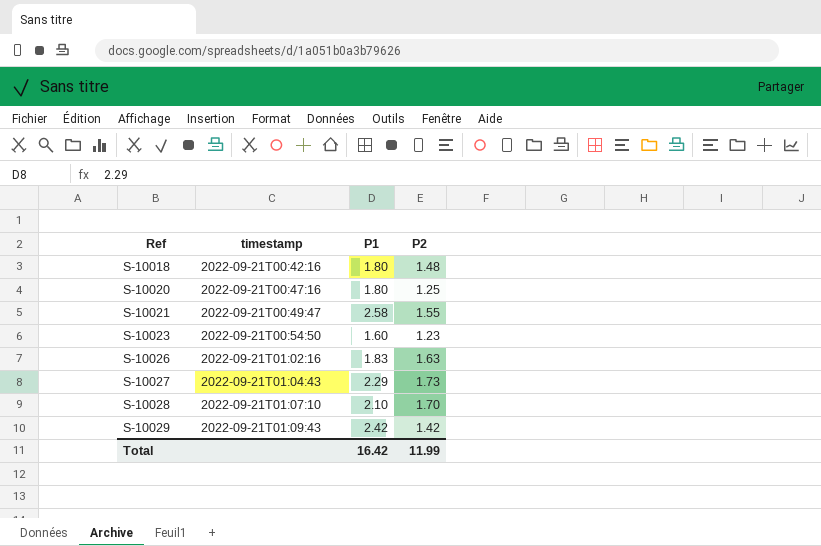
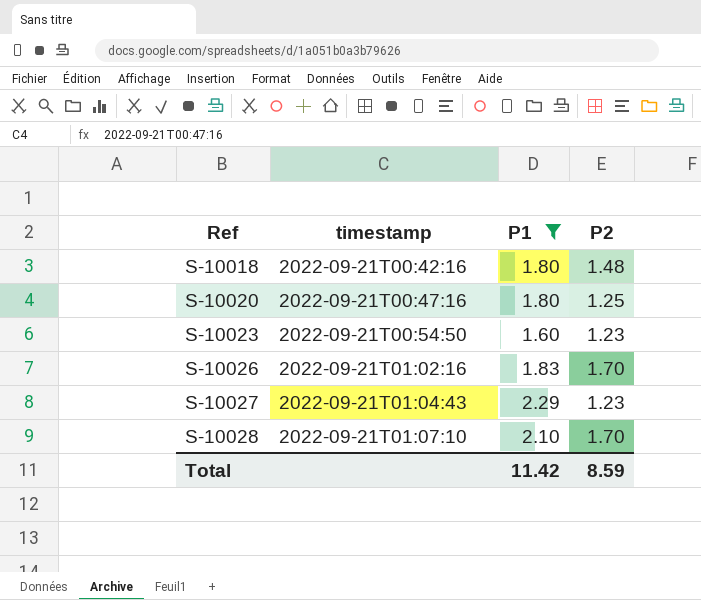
filter: none -> P1 <= 2.29
S-10026 | P2: 1.63 -> 1.70
S-10027 | P2: 1.73 -> 1.23
Total | P1: 16.42 -> 11.42
Total | P2: 11.99 -> 8.59

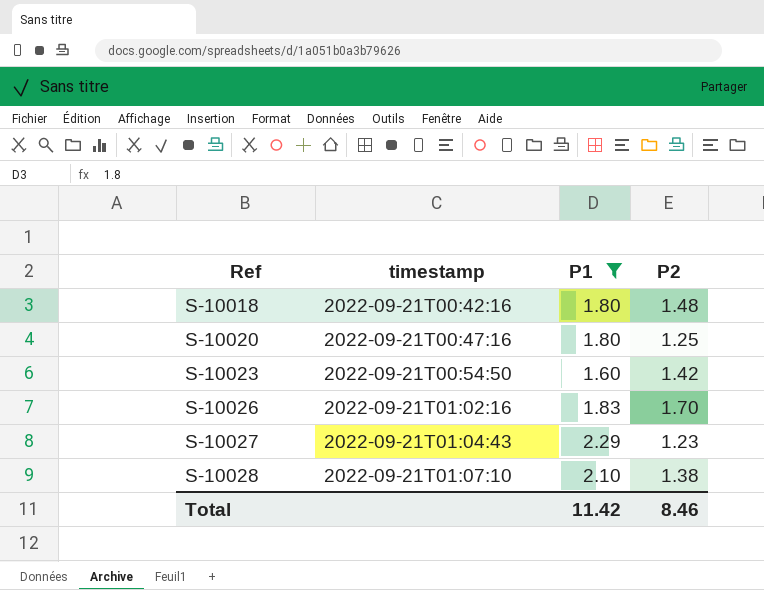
S-10023 | P2: 1.23 -> 1.42
S-10028 | P2: 1.70 -> 1.38
Total | P2: 8.59 -> 8.46

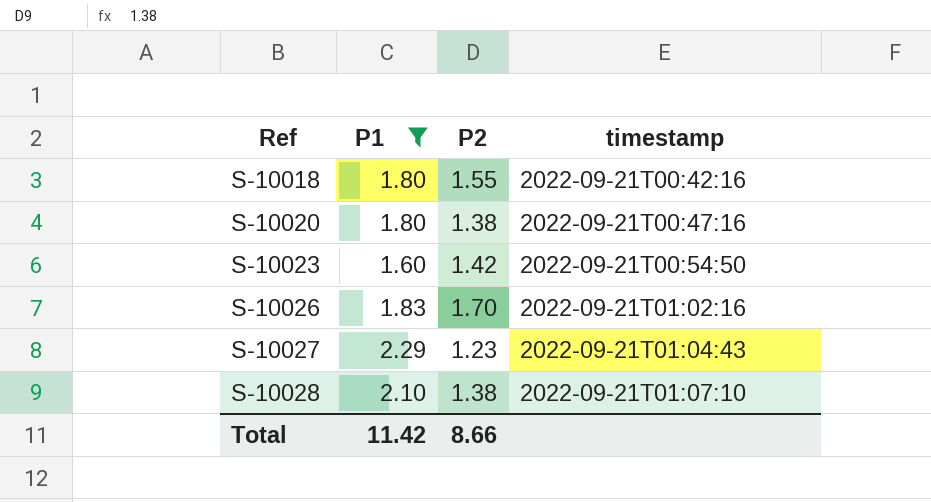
column timestamp | position: 2 -> 4
S-10018 | P2: 1.48 -> 1.55
S-10020 | P2: 1.25 -> 1.38
Total | P2: 8.46 -> 8.66

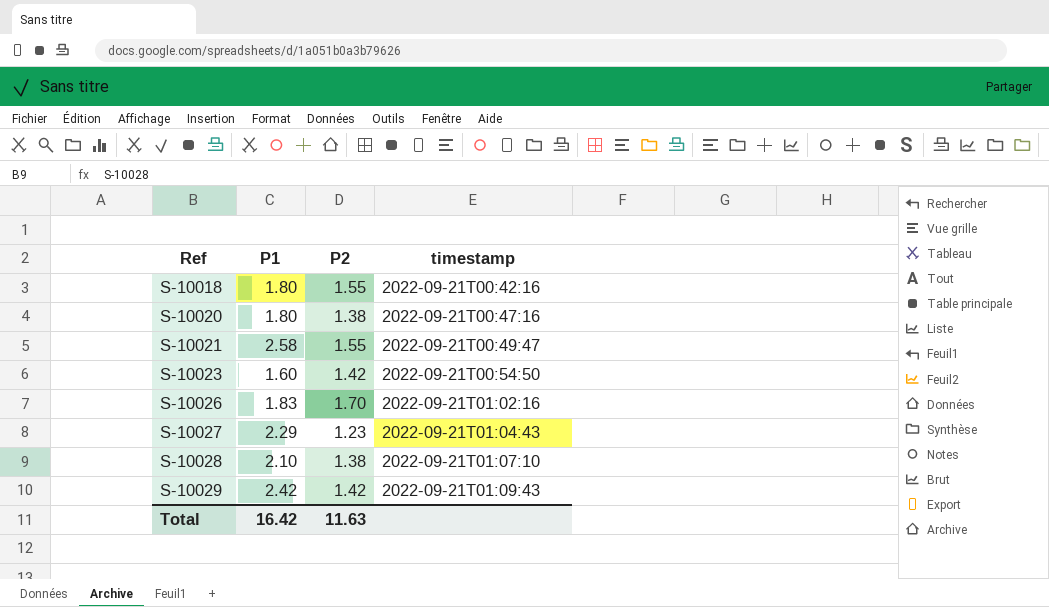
filter: P1 <= 2.29 -> none
Total | P1: 11.42 -> 16.42
Total | P2: 8.66 -> 11.63

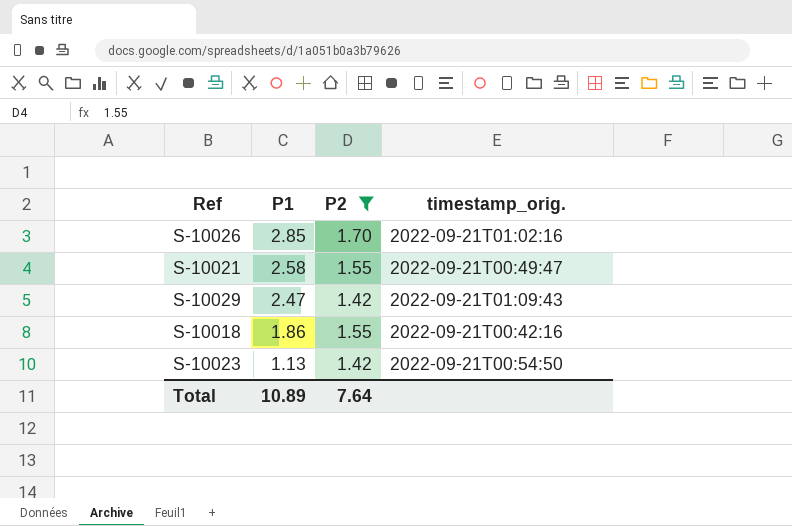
filter: none -> P2 >= 1.42
row order: Ref ascending -> P1 descending
column name: timestamp -> timestamp_orig.
S-10026 | P1: 1.83 -> 2.85
S-10029 | P1: 2.42 -> 2.47
S-10018 | P1: 1.80 -> 1.86
S-10023 | P1: 1.60 -> 1.13
Total | P1: 16.42 -> 10.89
Total | P2: 11.63 -> 7.64

